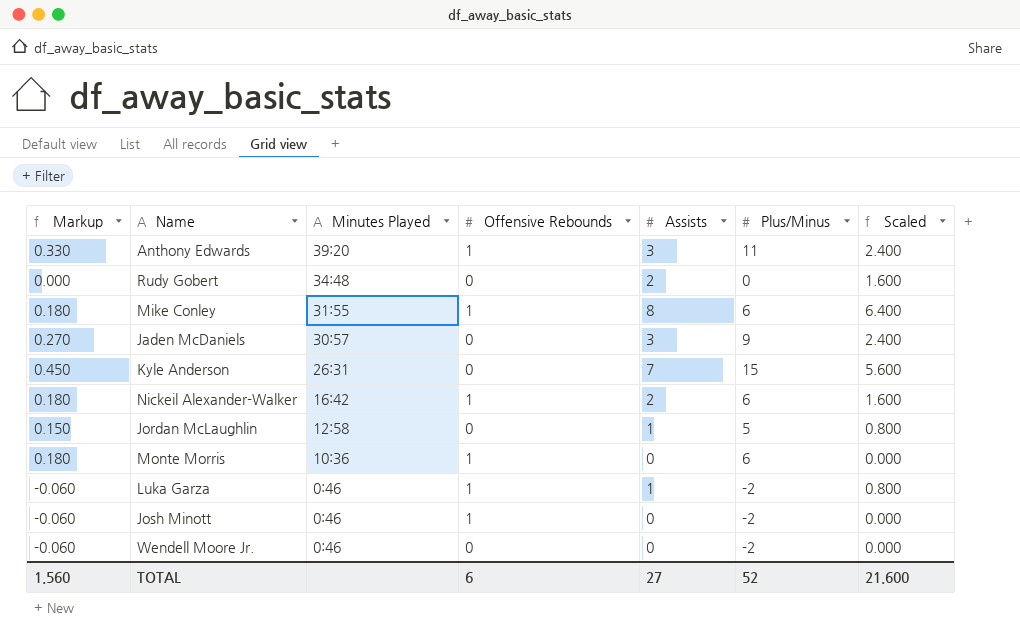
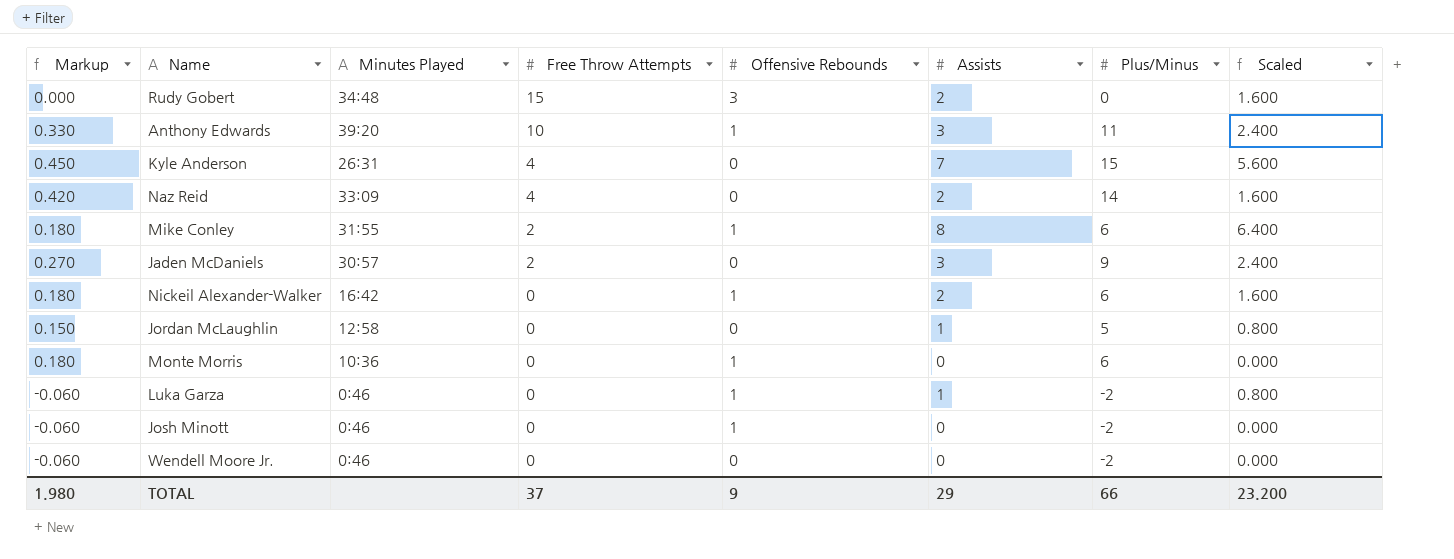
row order: Minutes Played descending -> Free Throw Attempts descending
column Free Throw Attempts | position: none -> 4
Rudy Gobert | Offensive Rebounds: 0 -> 3
row Naz Reid: none -> 0.420 | 33:09 | 4 | 0 | 2 | 14 | 1.600
TOTAL | Markup: 1.560 -> 1.980
TOTAL | Offensive Rebounds: 6 -> 9
TOTAL | Assists: 27 -> 29
TOTAL | Plus/Minus: 52 -> 66
TOTAL | Scaled: 21.600 -> 23.200

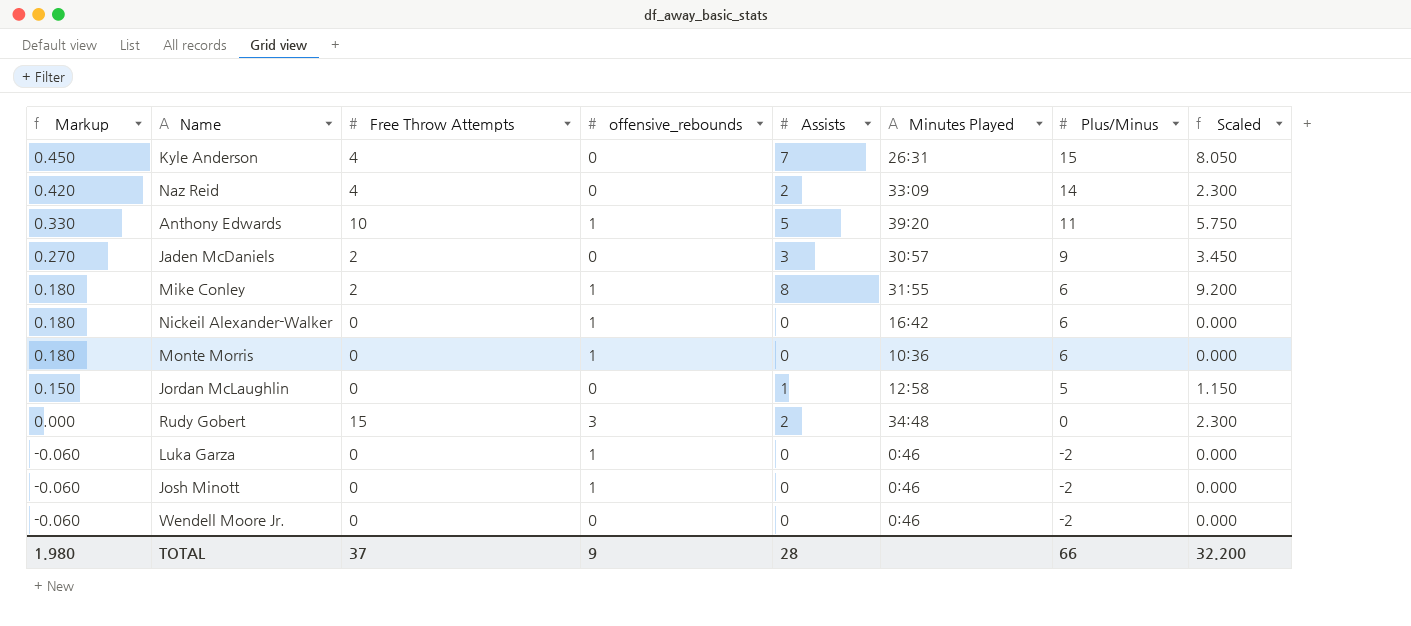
row order: Free Throw Attempts descending -> Markup descending
column name: Offensive Rebounds -> offensive_rebounds
column Minutes Played | position: 3 -> 6
column Scaled | formula: [Assists] * 0.8 -> [Assists] * 1.15
Anthony Edwards | Assists: 3 -> 5
Nickeil Alexander-Walker | Assists: 2 -> 0
Luka Garza | Assists: 1 -> 0
TOTAL | Assists: 29 -> 28
TOTAL | Scaled: 23.200 -> 32.200

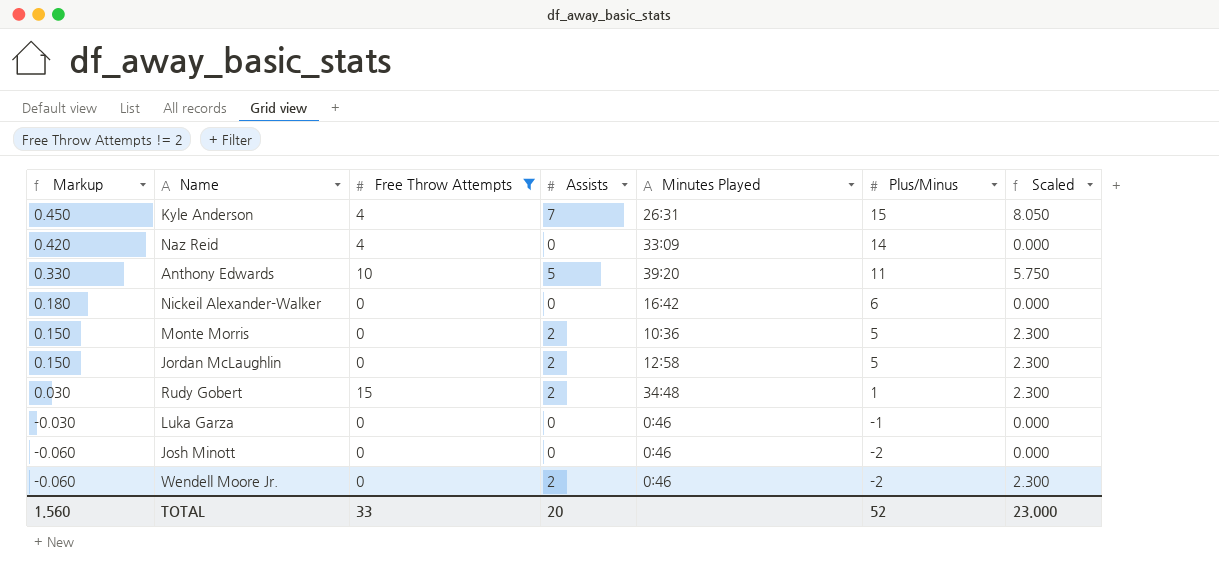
filter: none -> Free Throw Attempts != 2
column offensive_rebounds | position: 4 -> none
Naz Reid | Assists: 2 -> 0
Naz Reid | Scaled: 2.300 -> 0.000
Monte Morris | Markup: 0.180 -> 0.150
Monte Morris | Assists: 0 -> 2
Monte Morris | Plus/Minus: 6 -> 5
Monte Morris | Scaled: 0.000 -> 2.300
Jordan McLaughlin | Assists: 1 -> 2
Jordan McLaughlin | Scaled: 1.150 -> 2.300
Rudy Gobert | Markup: 0.000 -> 0.030
Rudy Gobert | Plus/Minus: 0 -> 1
Luka Garza | Markup: -0.060 -> -0.030
Luka Garza | Plus/Minus: -2 -> -1
Wendell Moore Jr. | Assists: 0 -> 2
Wendell Moore Jr. | Scaled: 0.000 -> 2.300
TOTAL | Markup: 1.980 -> 1.560
TOTAL | Free Throw Attempts: 37 -> 33
TOTAL | Assists: 28 -> 20
TOTAL | Plus/Minus: 66 -> 52
TOTAL | Scaled: 32.200 -> 23.000

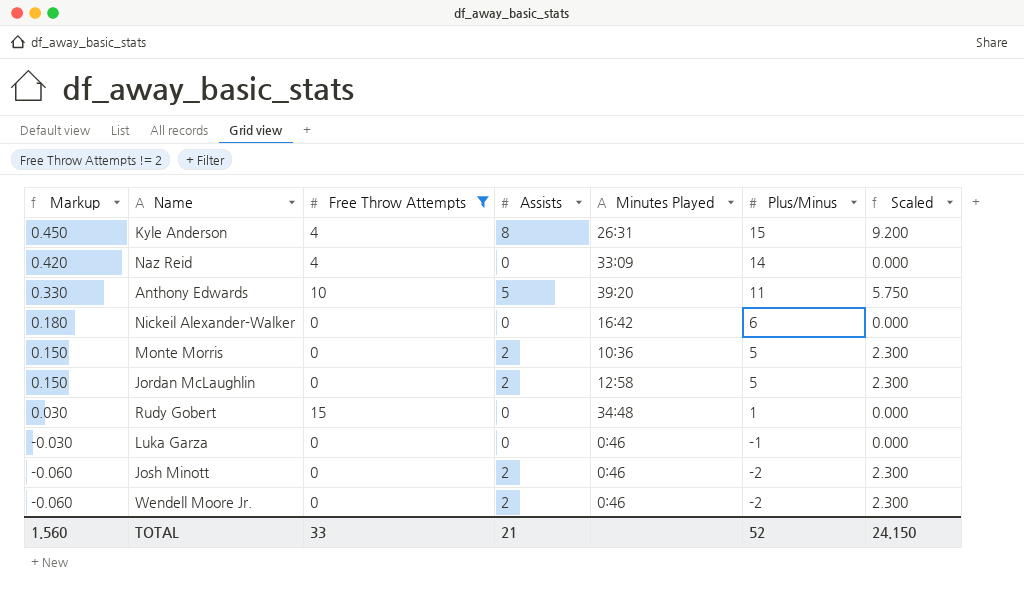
Kyle Anderson | Assists: 7 -> 8
Kyle Anderson | Scaled: 8.050 -> 9.200
Rudy Gobert | Assists: 2 -> 0
Rudy Gobert | Scaled: 2.300 -> 0.000
Josh Minott | Assists: 0 -> 2
Josh Minott | Scaled: 0.000 -> 2.300
TOTAL | Assists: 20 -> 21
TOTAL | Scaled: 23.000 -> 24.150

